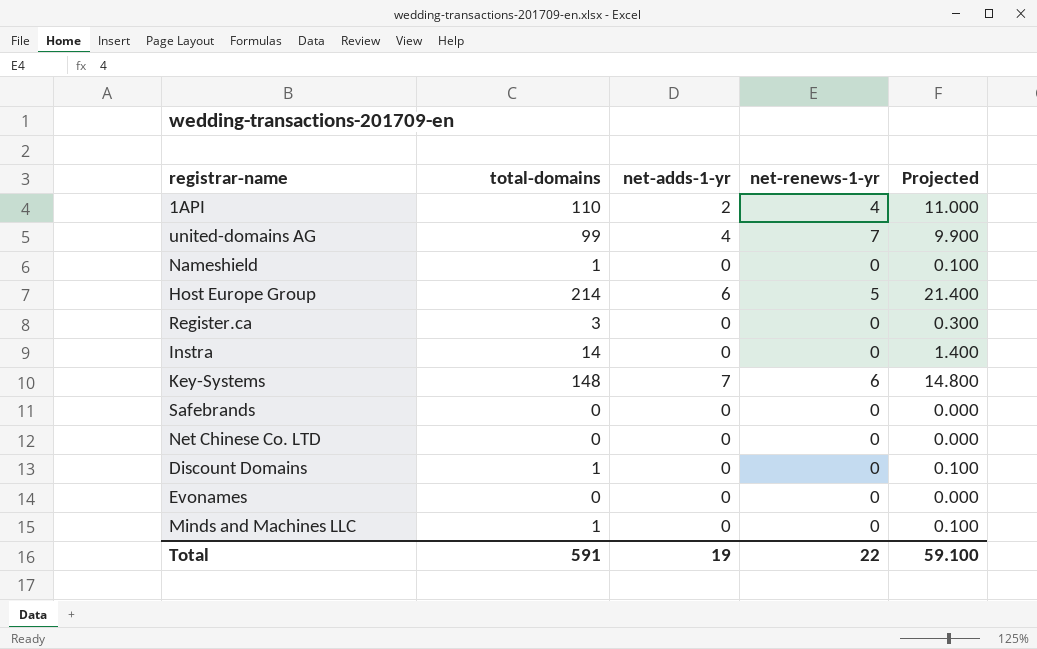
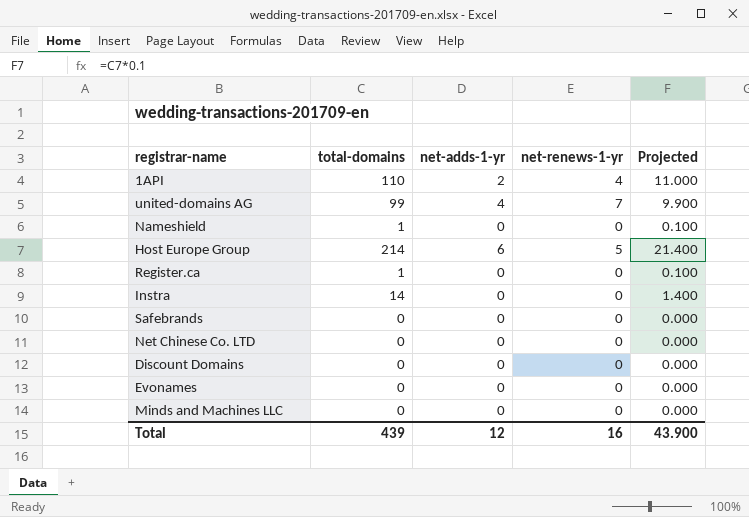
row Key-Systems: 148 | 7 | 6 | 14.800 -> none
Register.ca | total-domains: 3 -> 1
Register.ca | Projected: 0.300 -> 0.100
Discount Domains | total-domains: 1 -> 0
Discount Domains | Projected: 0.100 -> 0.000
Minds and Machines LLC | total-domains: 1 -> 0
Minds and Machines LLC | Projected: 0.100 -> 0.000
Total | total-domains: 591 -> 439
Total | net-adds-1-yr: 19 -> 12
Total | net-renews-1-yr: 22 -> 16
Total | Projected: 59.100 -> 43.900

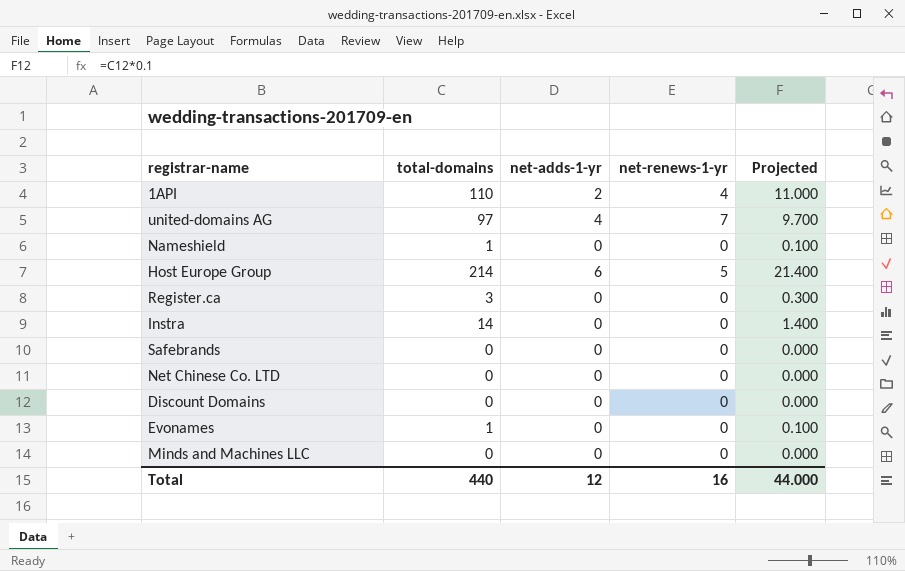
united-domains AG | total-domains: 99 -> 97
united-domains AG | Projected: 9.900 -> 9.700
Register.ca | total-domains: 1 -> 3
Register.ca | Projected: 0.100 -> 0.300
Evonames | total-domains: 0 -> 1
Evonames | Projected: 0.000 -> 0.100
Total | total-domains: 439 -> 440
Total | Projected: 43.900 -> 44.000

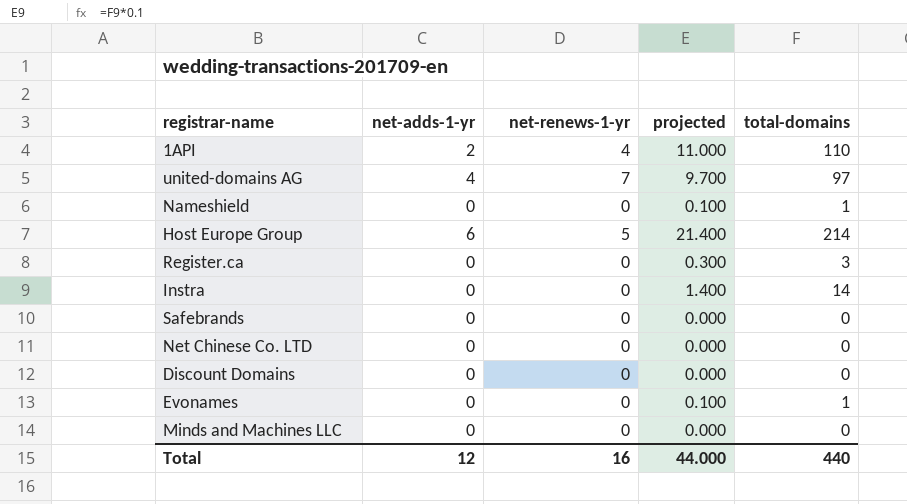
column name: Projected -> projected
column total-domains | position: 2 -> 5

